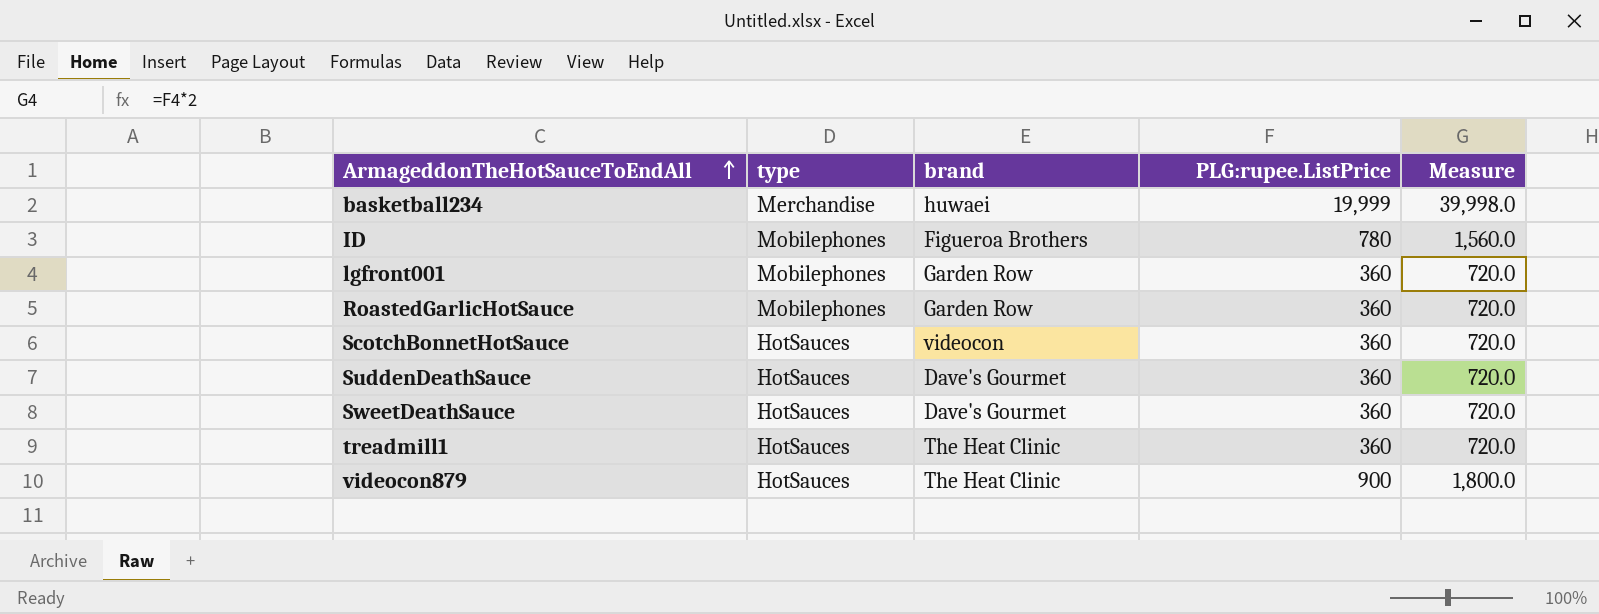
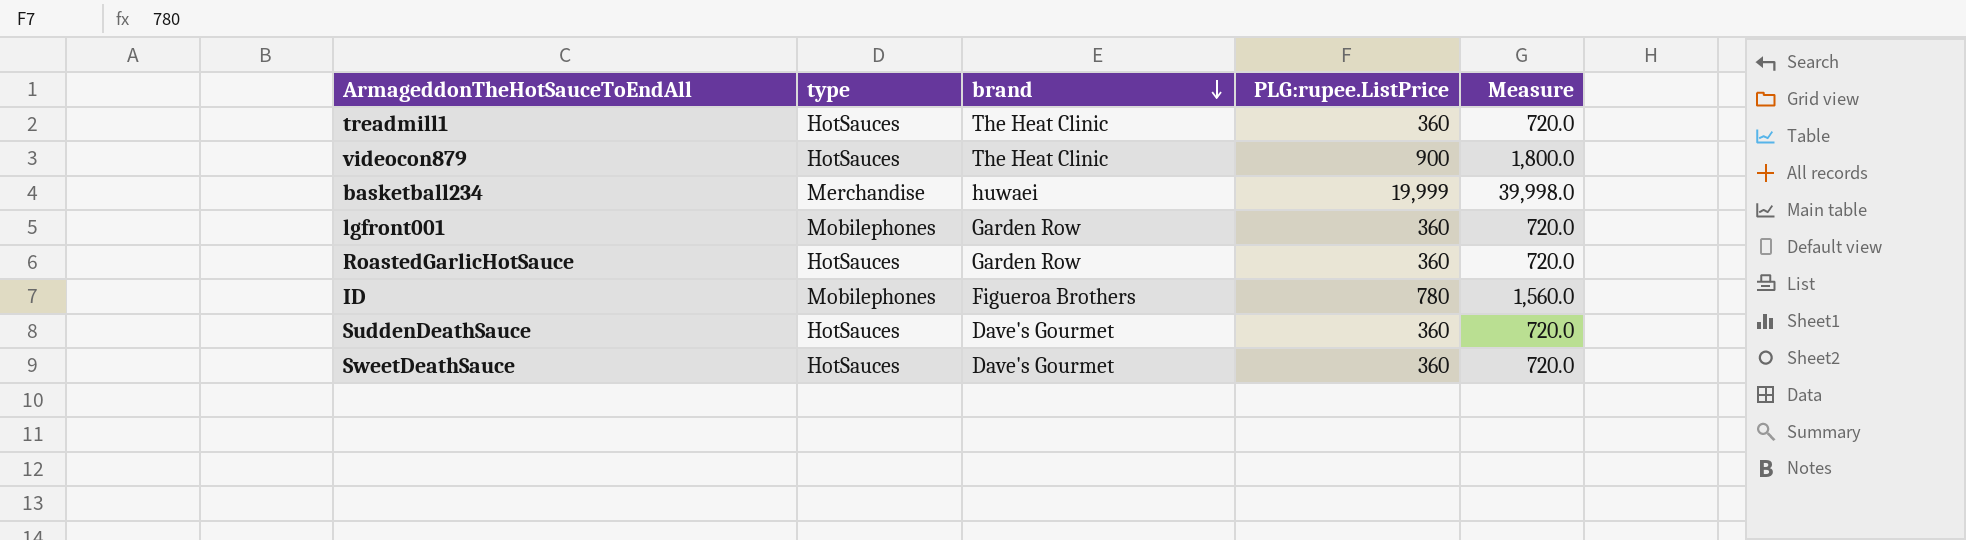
row order: ArmageddonTheHotSauceToEndAll ascending -> brand descending
row ScotchBonnetHotSauce: HotSauces | videocon | 360 | 720.0 -> none
RoastedGarlicHotSauce | type: Mobilephones -> HotSauces

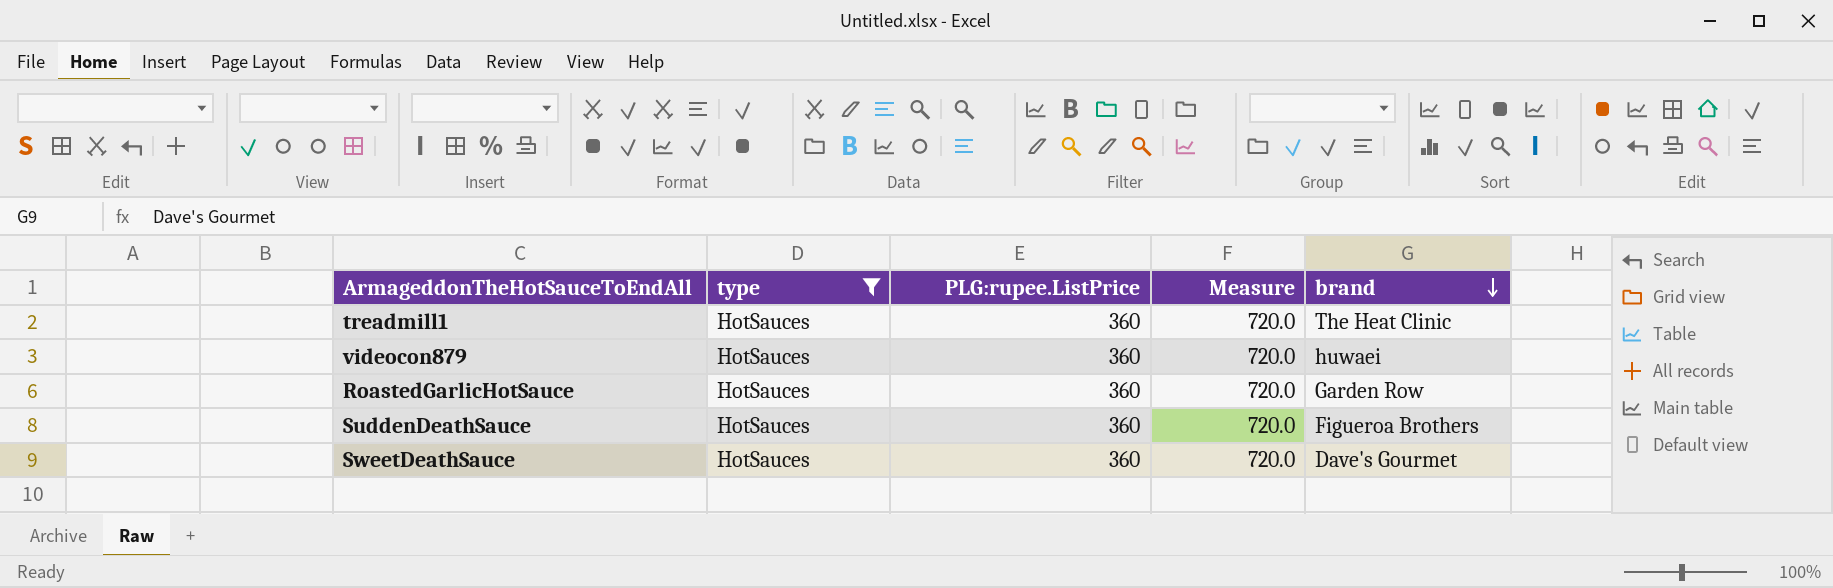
filter: none -> type = HotSauces
column brand | position: 3 -> 5
videocon879 | PLG:rupee.ListPrice: 900 -> 360
videocon879 | Measure: 1,800.0 -> 720.0
videocon879 | brand: The Heat Clinic -> huwaei
SuddenDeathSauce | brand: Dave's Gourmet -> Figueroa Brothers

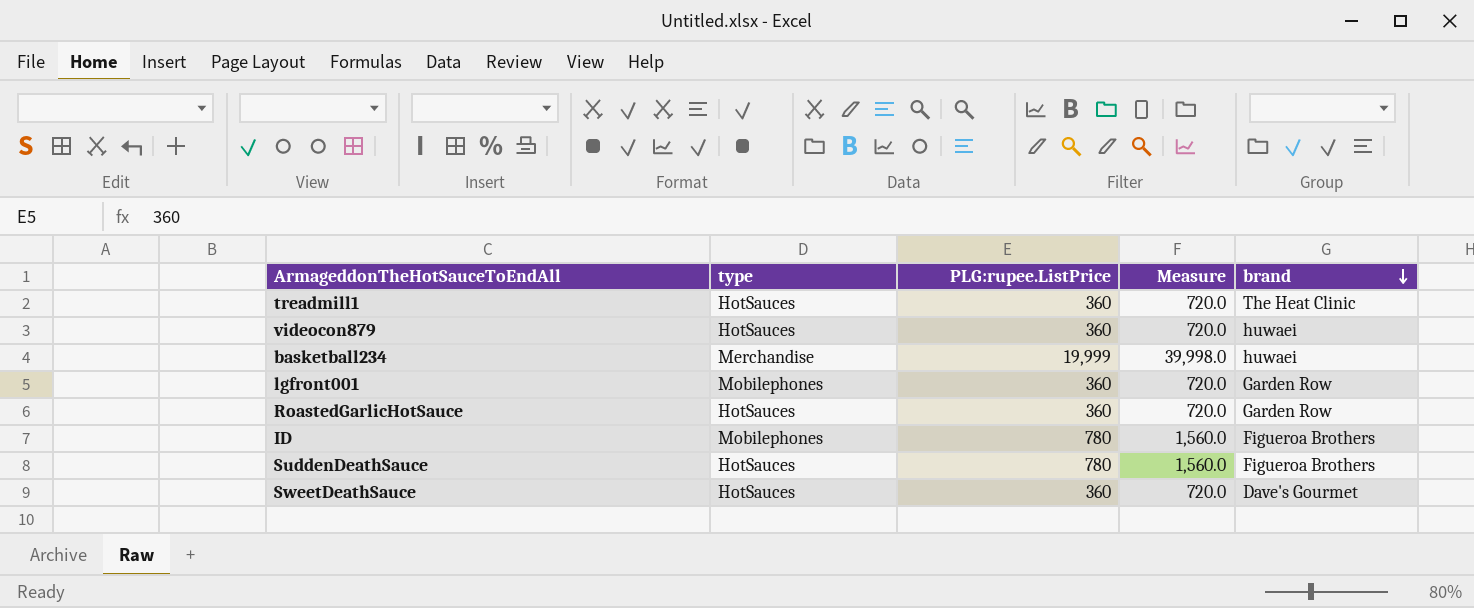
filter: type = HotSauces -> none
SuddenDeathSauce | PLG:rupee.ListPrice: 360 -> 780
SuddenDeathSauce | Measure: 720.0 -> 1,560.0

